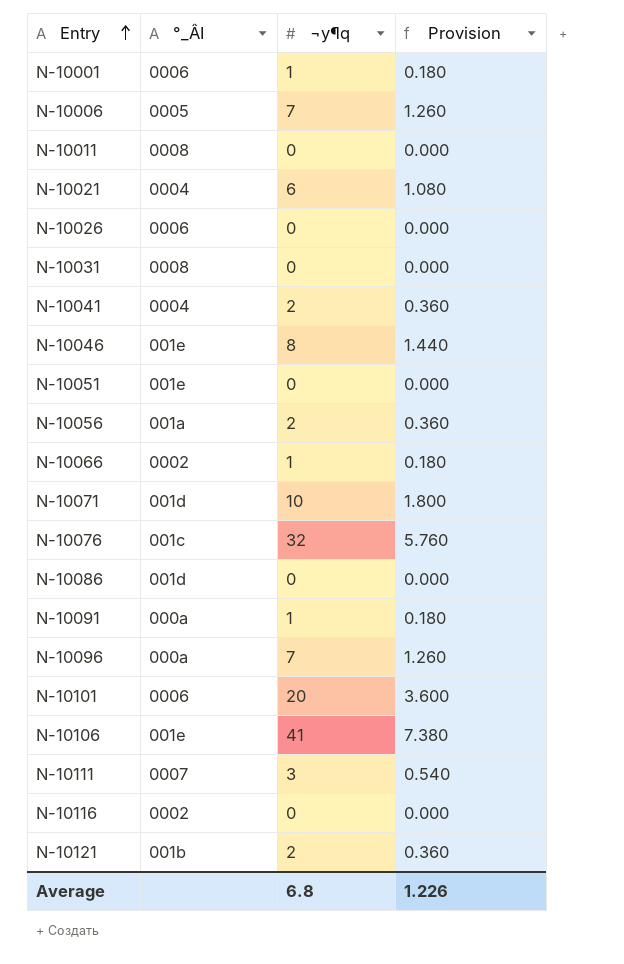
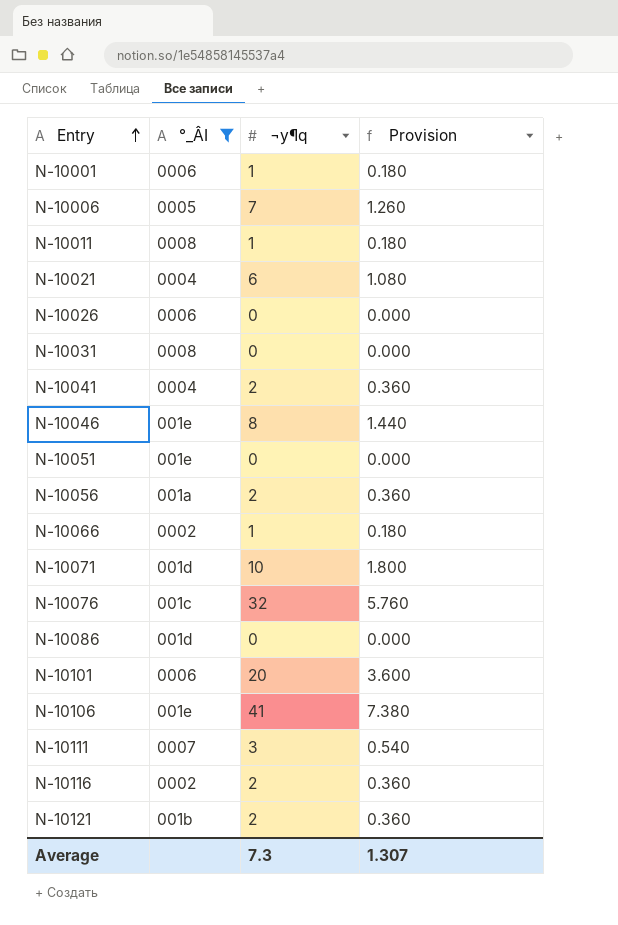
filter: none -> °_ÂI != 000a
N-10011 | ¬y¶q: 0 -> 1
N-10011 | Provision: 0.000 -> 0.180
N-10116 | ¬y¶q: 0 -> 2
N-10116 | Provision: 0.000 -> 0.360
Average | ¬y¶q: 6.8 -> 7.3
Average | Provision: 1.226 -> 1.307

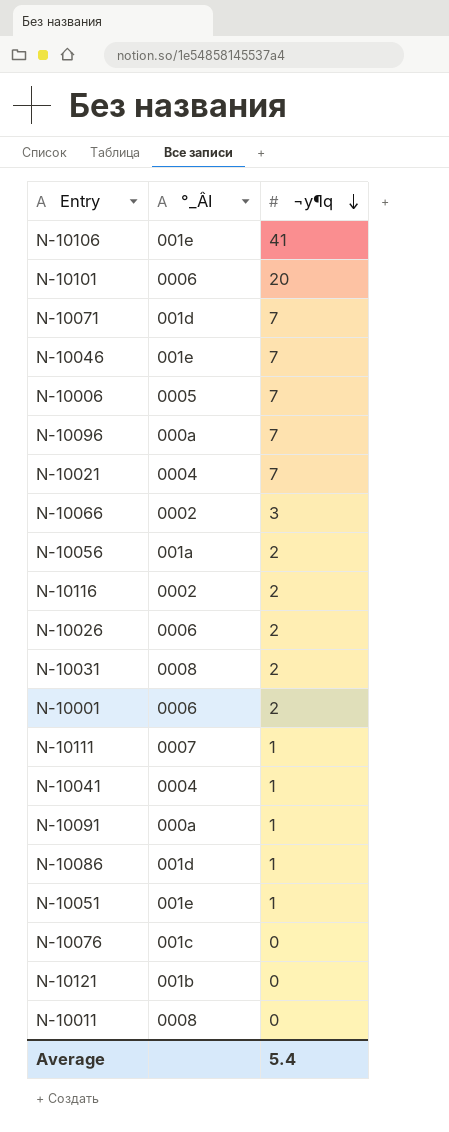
filter: °_ÂI != 000a -> none
row order: Entry ascending -> ¬y¶q descending
column Provision | formula: [¬y¶q] * 0.18 -> none
N-10071 | ¬y¶q: 10 -> 7
N-10046 | ¬y¶q: 8 -> 7
N-10021 | ¬y¶q: 6 -> 7
N-10066 | ¬y¶q: 1 -> 3
N-10026 | ¬y¶q: 0 -> 2
N-10031 | ¬y¶q: 0 -> 2
N-10001 | ¬y¶q: 1 -> 2
N-10111 | ¬y¶q: 3 -> 1
N-10041 | ¬y¶q: 2 -> 1
N-10086 | ¬y¶q: 0 -> 1
N-10051 | ¬y¶q: 0 -> 1
N-10076 | ¬y¶q: 32 -> 0
N-10121 | ¬y¶q: 2 -> 0
N-10011 | ¬y¶q: 1 -> 0
Average | ¬y¶q: 7.3 -> 5.4

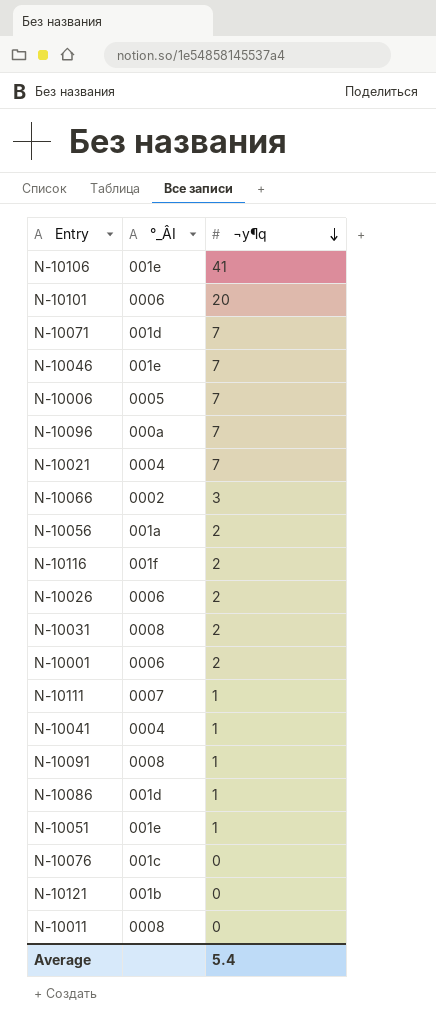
N-10116 | °_ÂI: 0002 -> 001f
N-10091 | °_ÂI: 000a -> 0008

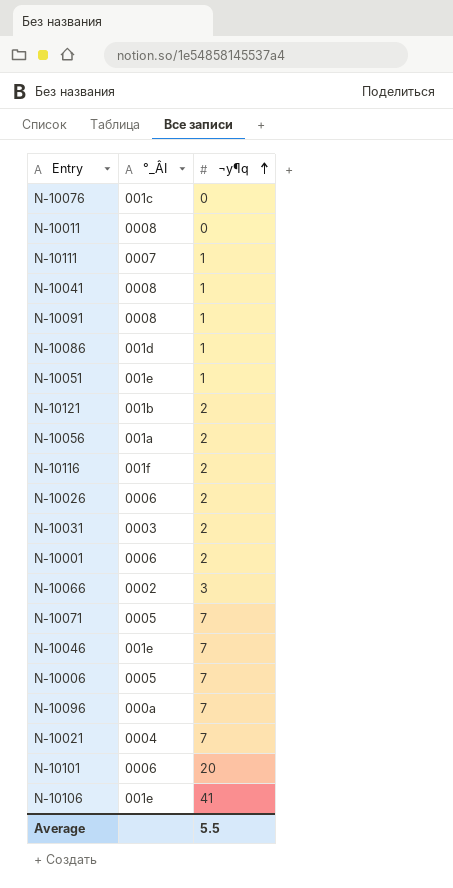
row order: ¬y¶q descending -> ¬y¶q ascending
N-10041 | °_ÂI: 0004 -> 0008
N-10121 | ¬y¶q: 0 -> 2
N-10031 | °_ÂI: 0008 -> 0003
N-10071 | °_ÂI: 001d -> 0005
Average | ¬y¶q: 5.4 -> 5.5

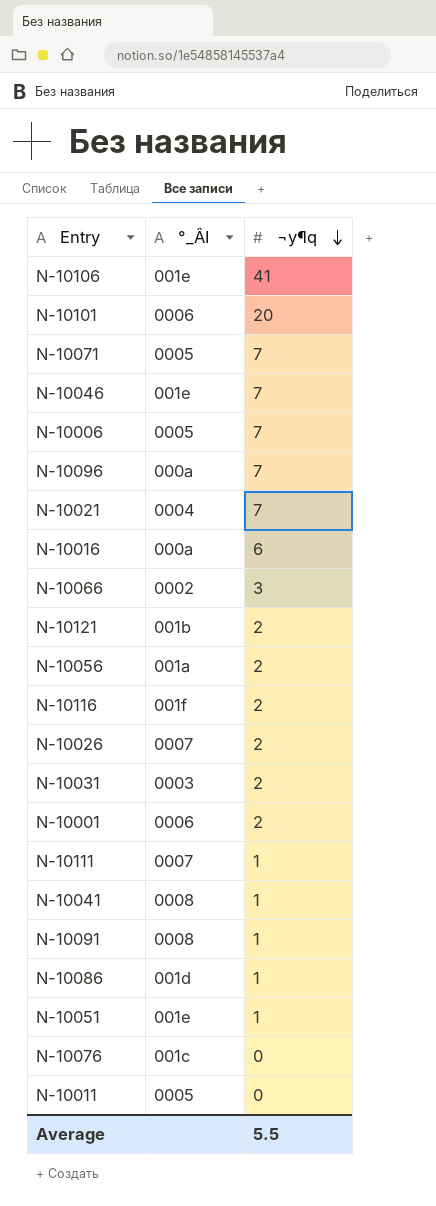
row order: ¬y¶q ascending -> ¬y¶q descending
row N-10016: none -> 000a | 6
N-10026 | °_ÂI: 0006 -> 0007
N-10011 | °_ÂI: 0008 -> 0005

